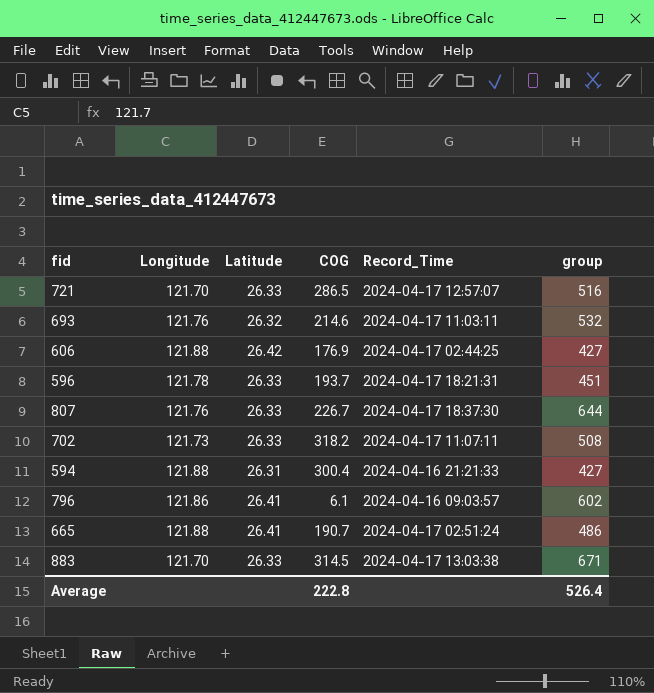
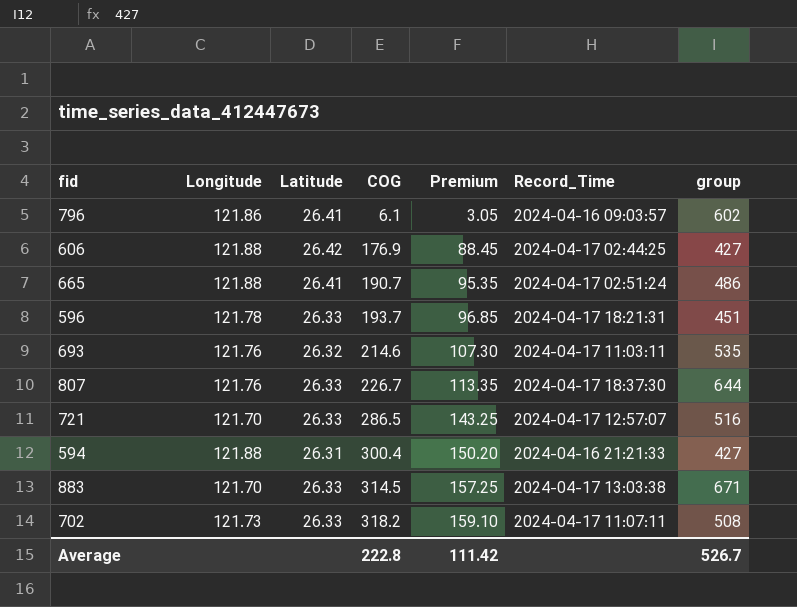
row order: none -> COG ascending
column Premium | formula: none -> [COG] * 0.5
693 | group: 532 -> 535
Average | group: 526.4 -> 526.7

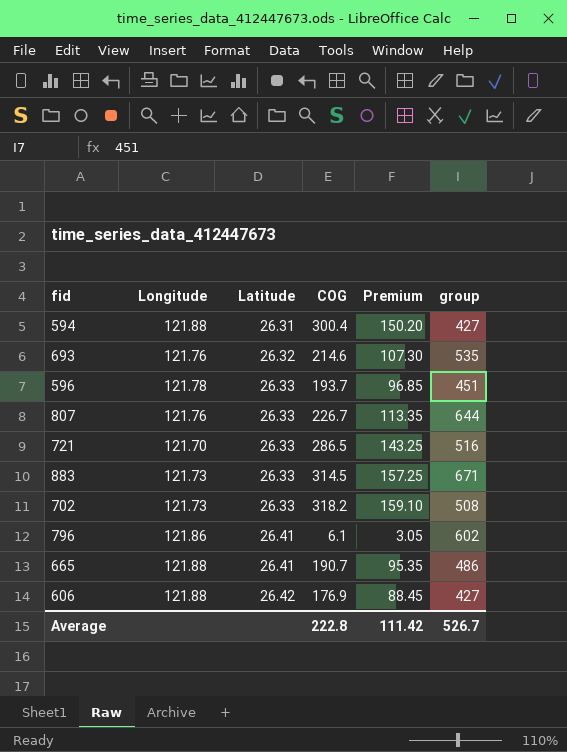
row order: COG ascending -> Latitude ascending
column Record_Time | position: 6 -> none
883 | Longitude: 121.70 -> 121.73

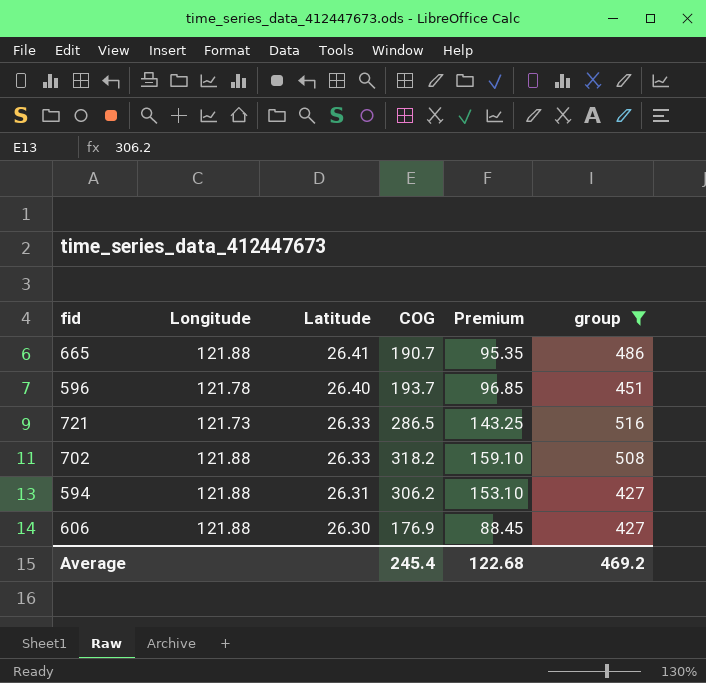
filter: none -> group <= 516
row order: Latitude ascending -> Latitude descending
596 | Latitude: 26.33 -> 26.40
721 | Longitude: 121.70 -> 121.73
702 | Longitude: 121.73 -> 121.88
594 | COG: 300.4 -> 306.2
594 | Premium: 150.20 -> 153.10
606 | Latitude: 26.42 -> 26.30
Average | COG: 222.8 -> 245.4
Average | Premium: 111.42 -> 122.68
Average | group: 526.7 -> 469.2

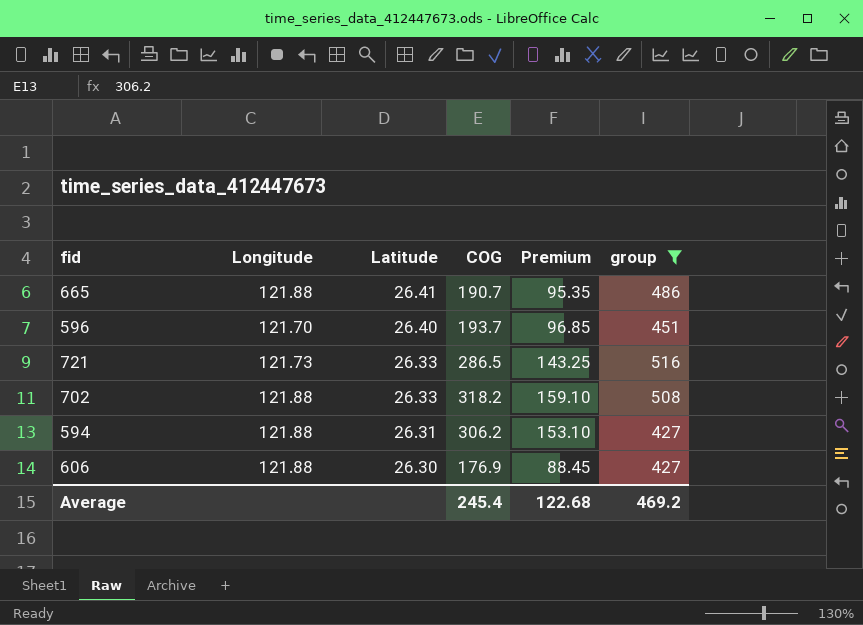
596 | Longitude: 121.78 -> 121.70

